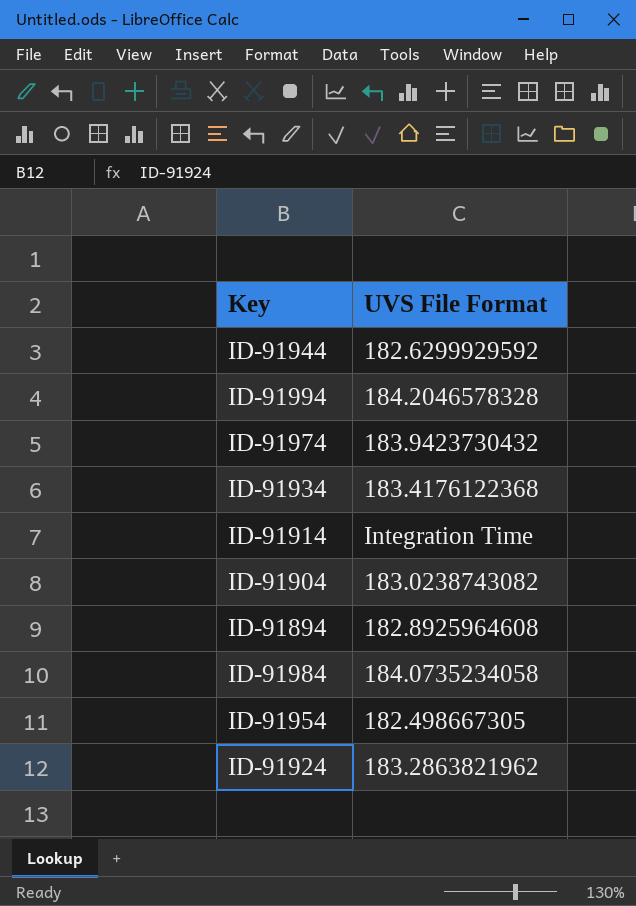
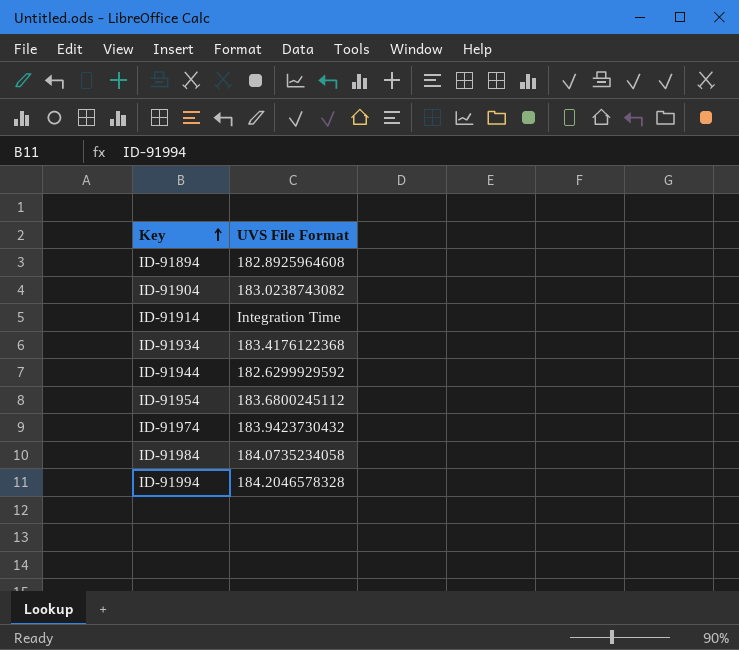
row order: none -> Key ascending
row ID-91924: 183.2863821962 -> none
ID-91954 | UVS File Format: 182.498667305 -> 183.6800245112

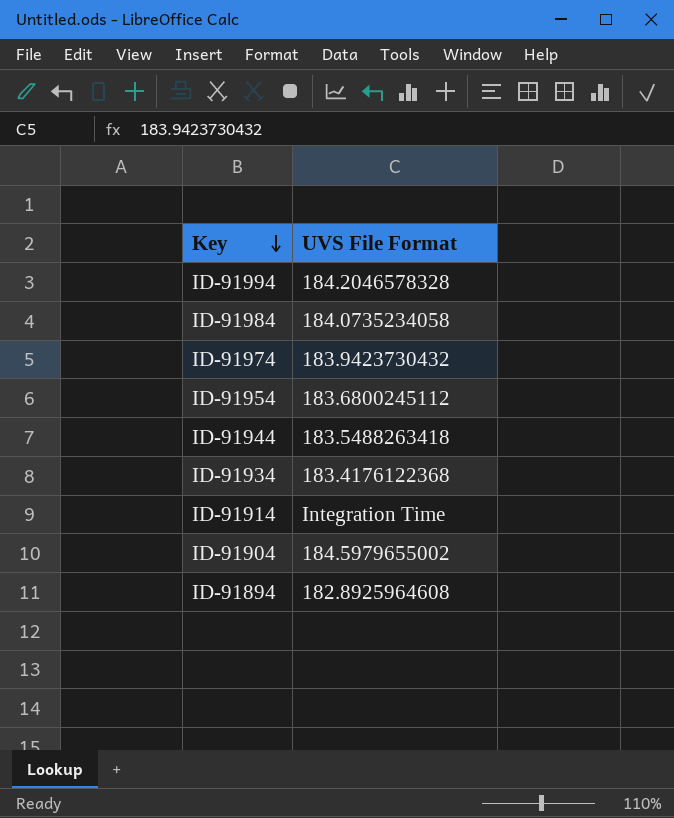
row order: Key ascending -> Key descending
ID-91944 | UVS File Format: 182.6299929592 -> 183.5488263418
ID-91904 | UVS File Format: 183.0238743082 -> 184.5979655002

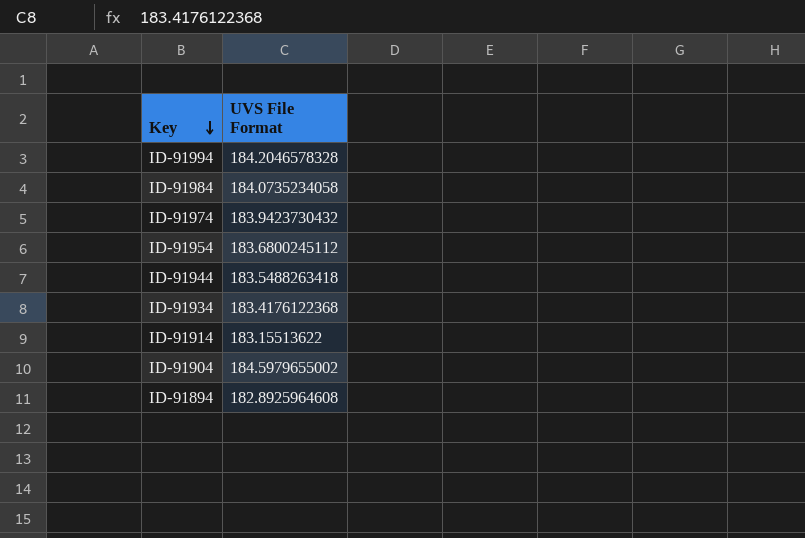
ID-91914 | UVS File Format: Integration Time -> 183.15513622

